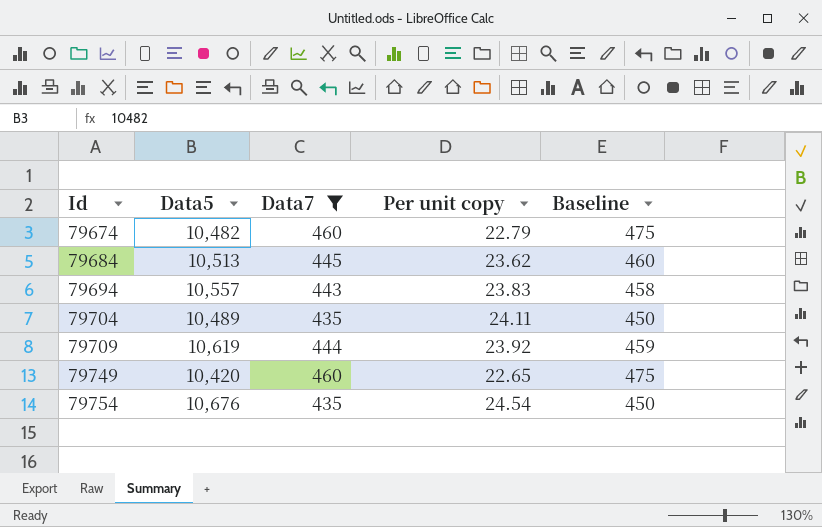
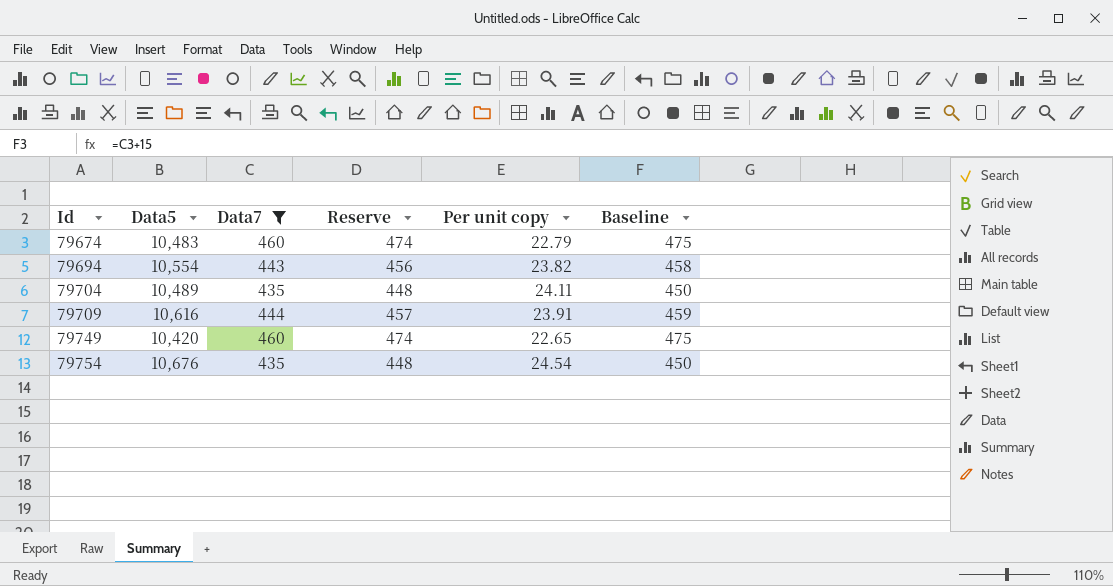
column Reserve | formula: none -> [Data7] * 1.03
row 79684: 10,513 | 445 | 23.62 | 460 -> none
79674 | Data5: 10,482 -> 10,483
79694 | Data5: 10,557 -> 10,554
79694 | Per unit copy: 23.83 -> 23.82
79709 | Data5: 10,619 -> 10,616
79709 | Per unit copy: 23.92 -> 23.91

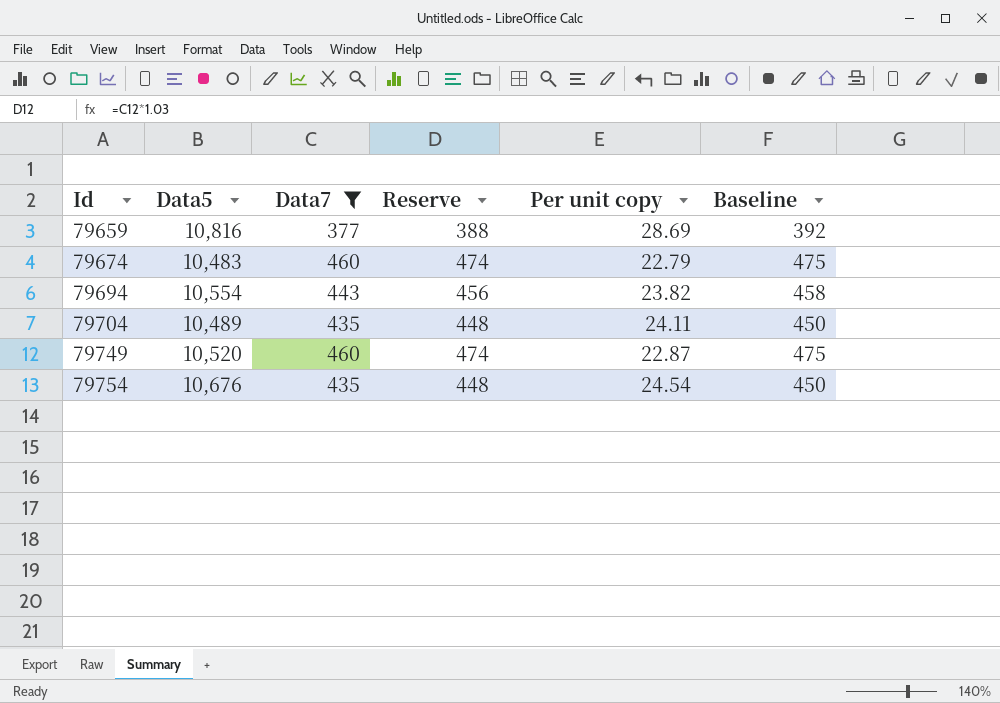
row 79709: 10,616 | 444 | 457 | 23.91 | 459 -> none
row 79659: none -> 10,816 | 377 | 388 | 28.69 | 392
79749 | Data5: 10,420 -> 10,520
79749 | Per unit copy: 22.65 -> 22.87

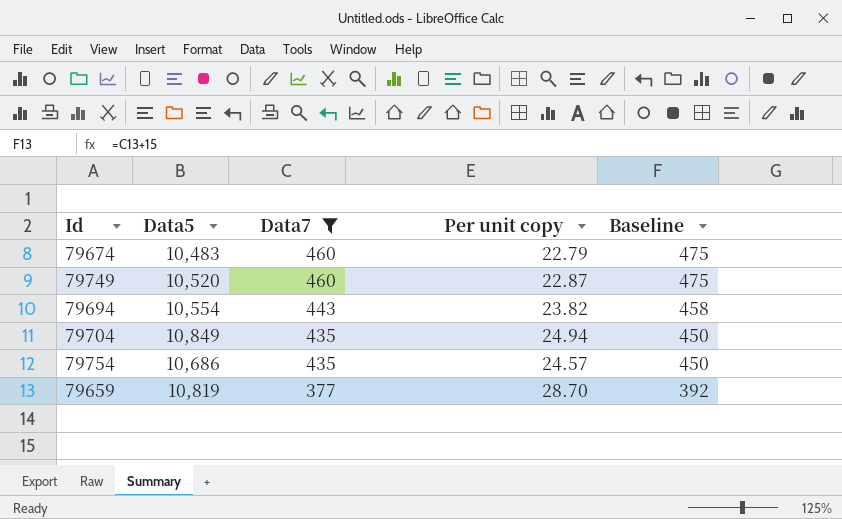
row order: Id ascending -> Data7 descending
column Reserve | formula: [Data7] * 1.03 -> none
79704 | Data5: 10,489 -> 10,849
79704 | Per unit copy: 24.11 -> 24.94
79754 | Data5: 10,676 -> 10,686
79754 | Per unit copy: 24.54 -> 24.57
79659 | Data5: 10,816 -> 10,819
79659 | Per unit copy: 28.69 -> 28.70

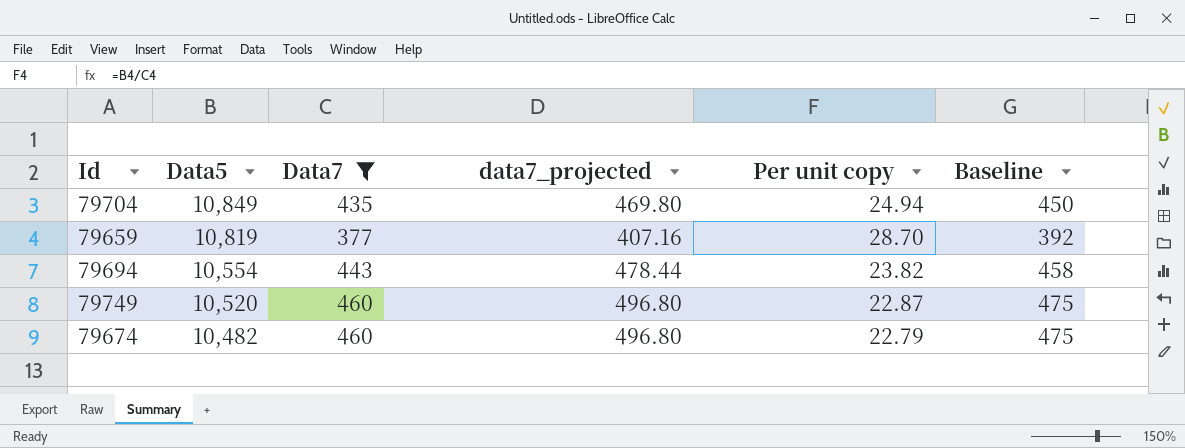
row order: Data7 descending -> Data5 descending
column data7_projected | formula: none -> [Data7] * 1.08
row 79754: 10,686 | 435 | 24.57 | 450 -> none
79674 | Data5: 10,483 -> 10,482

